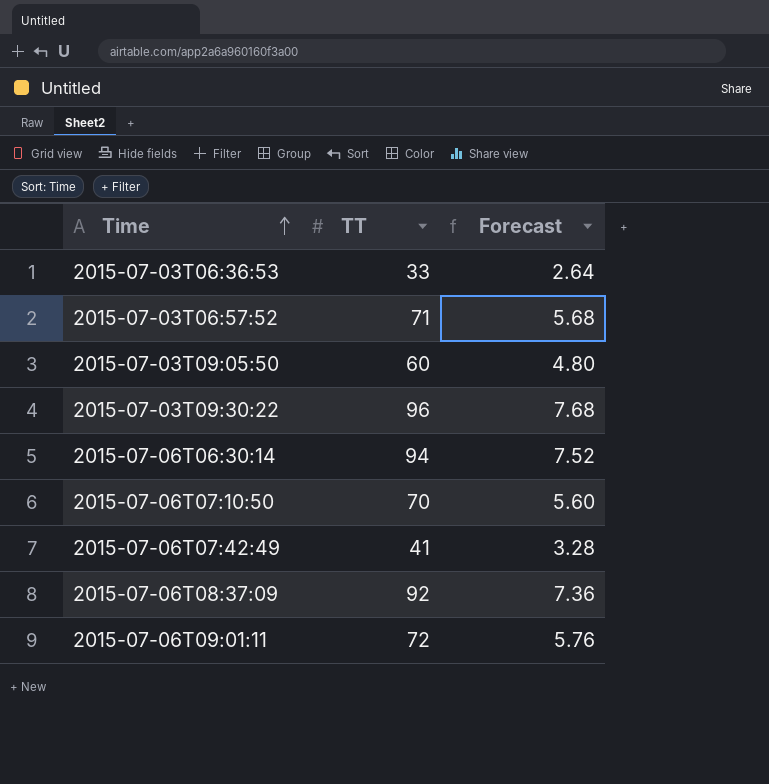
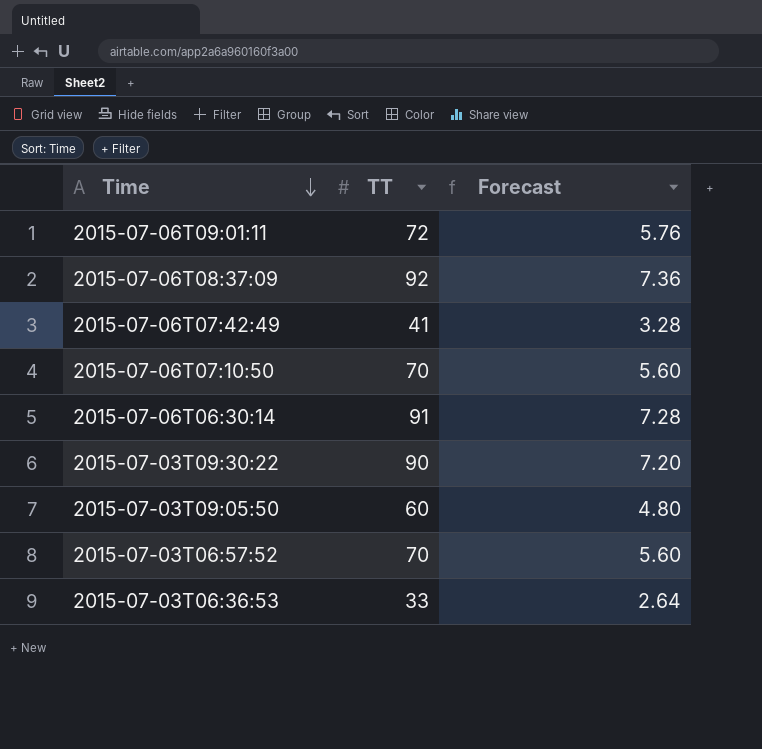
row order: Time ascending -> Time descending
2015-07-06T06:30:14 | TT: 94 -> 91
2015-07-06T06:30:14 | Forecast: 7.52 -> 7.28
2015-07-03T09:30:22 | TT: 96 -> 90
2015-07-03T09:30:22 | Forecast: 7.68 -> 7.20
2015-07-03T06:57:52 | TT: 71 -> 70
2015-07-03T06:57:52 | Forecast: 5.68 -> 5.60

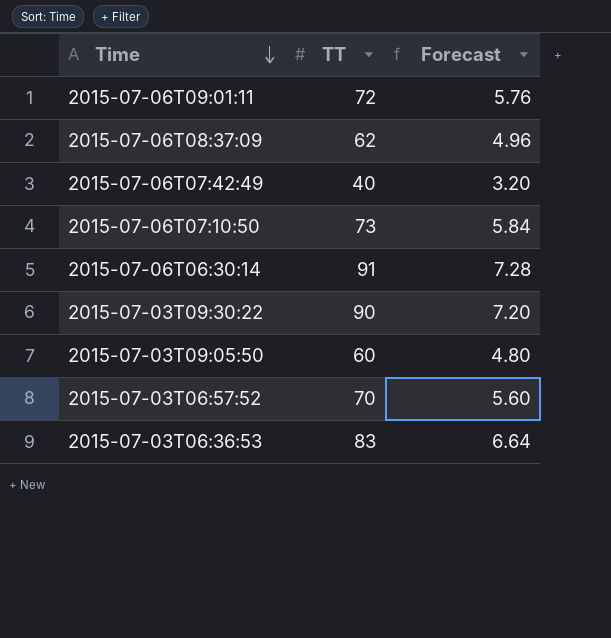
2015-07-06T08:37:09 | TT: 92 -> 62
2015-07-06T08:37:09 | Forecast: 7.36 -> 4.96
2015-07-06T07:42:49 | TT: 41 -> 40
2015-07-06T07:42:49 | Forecast: 3.28 -> 3.20
2015-07-06T07:10:50 | TT: 70 -> 73
2015-07-06T07:10:50 | Forecast: 5.60 -> 5.84
2015-07-03T06:36:53 | TT: 33 -> 83
2015-07-03T06:36:53 | Forecast: 2.64 -> 6.64

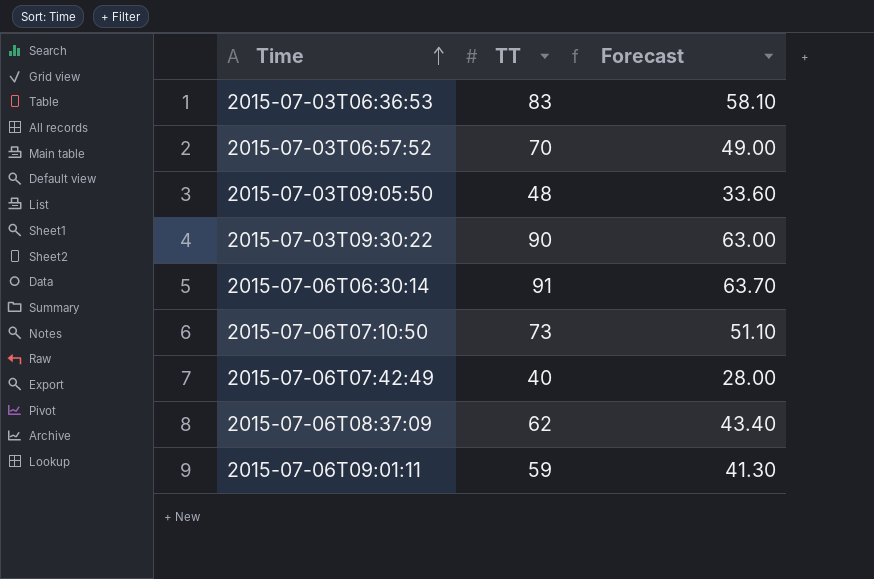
row order: Time descending -> Time ascending
column Forecast | formula: [TT] * 0.08 -> [TT] * 0.7
2015-07-03T09:05:50 | TT: 60 -> 48
2015-07-06T09:01:11 | TT: 72 -> 59

